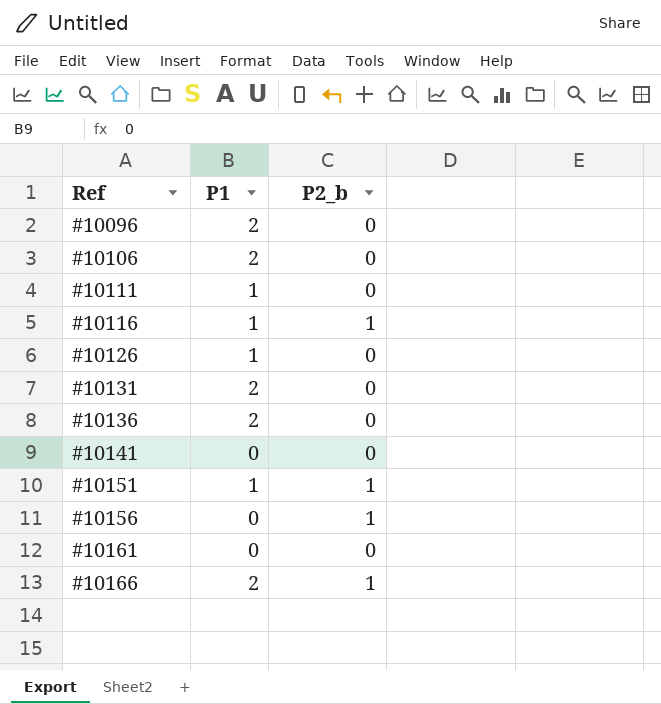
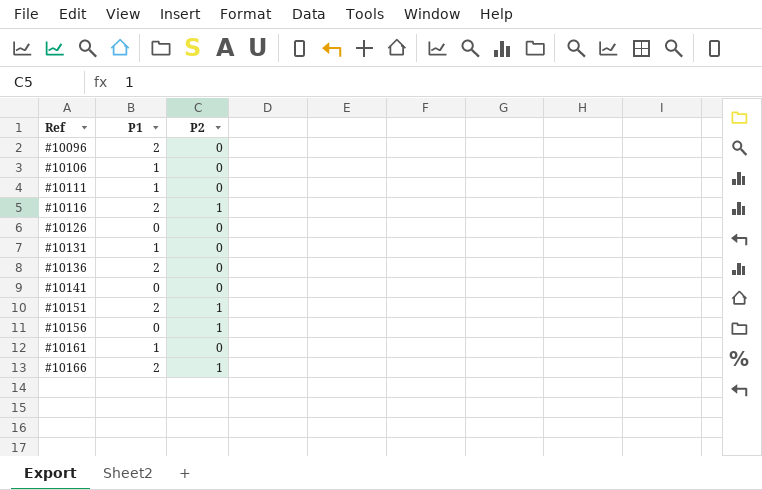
column name: P2_b -> P2
#10106 | P1: 2 -> 1
#10116 | P1: 1 -> 2
#10126 | P1: 1 -> 0
#10131 | P1: 2 -> 1
#10151 | P1: 1 -> 2
#10161 | P1: 0 -> 1

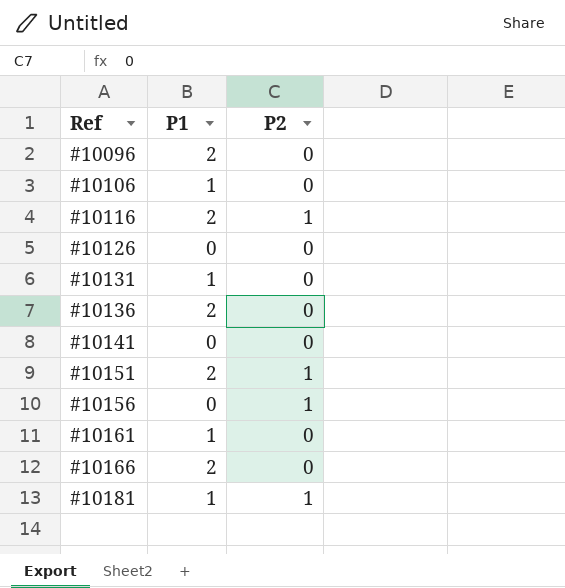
row #10111: 1 | 0 -> none
#10166 | P2: 1 -> 0
row #10181: none -> 1 | 1

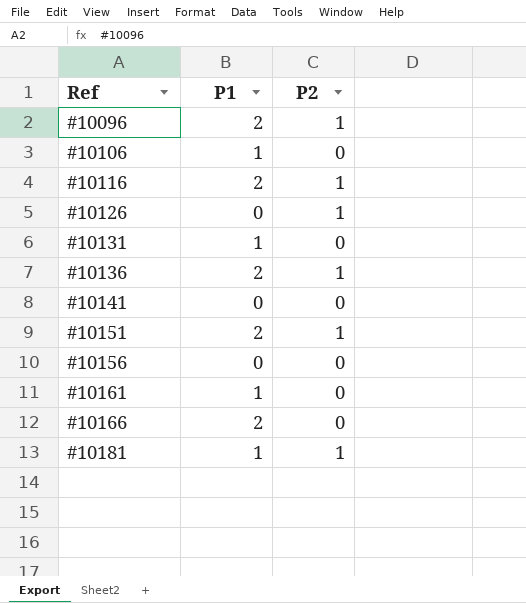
#10096 | P2: 0 -> 1
#10126 | P2: 0 -> 1
#10136 | P2: 0 -> 1
#10156 | P2: 1 -> 0

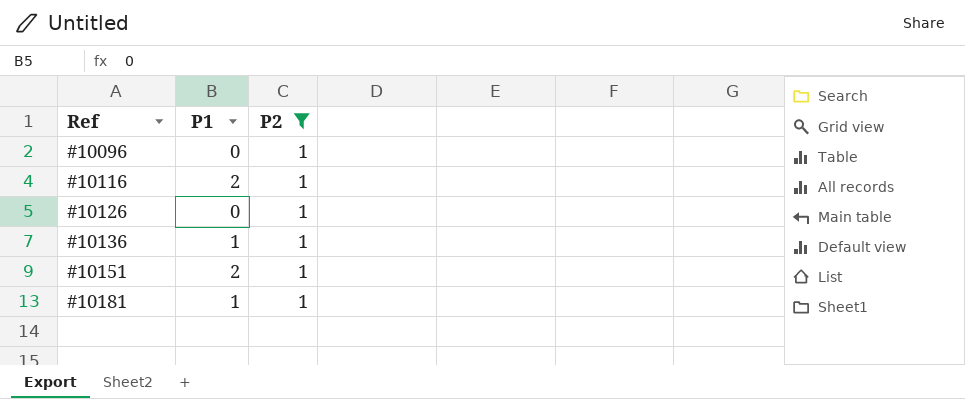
filter: none -> P2 = 1
#10096 | P1: 2 -> 0
#10136 | P1: 2 -> 1

